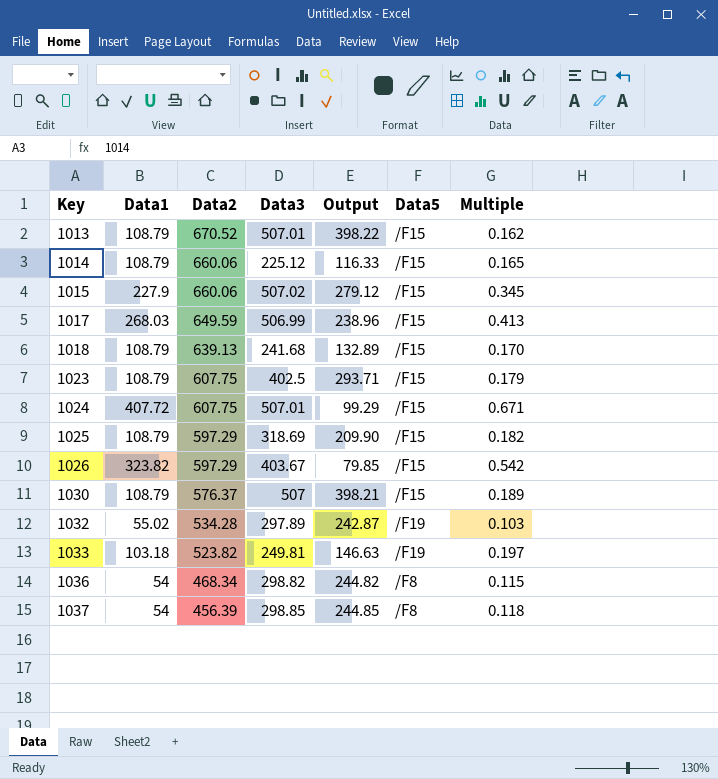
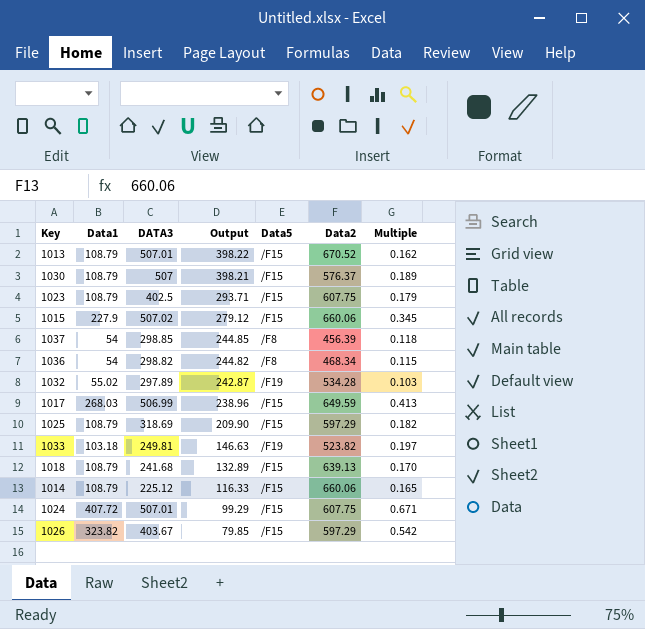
row order: Key ascending -> Output descending
column name: Data3 -> DATA3
column Data2 | position: 3 -> 6

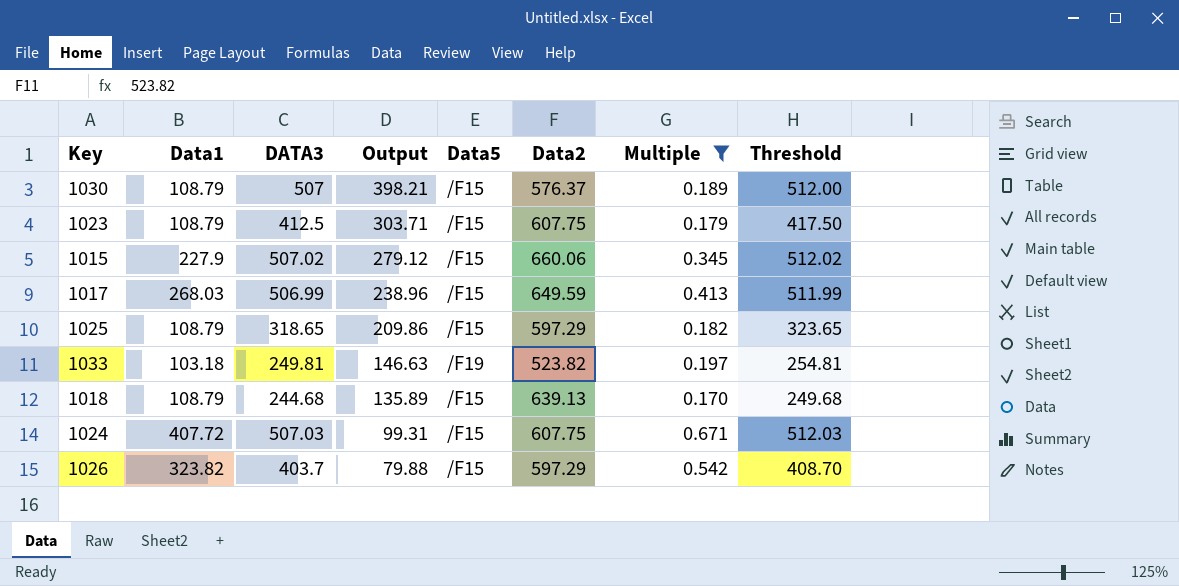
filter: none -> Multiple >= 0.170
column Threshold | formula: none -> [DATA3] + 5
1023 | DATA3: 402.5 -> 412.5
1023 | Output: 293.71 -> 303.71
1025 | DATA3: 318.69 -> 318.65
1025 | Output: 209.90 -> 209.86
1018 | DATA3: 241.68 -> 244.68
1018 | Output: 132.89 -> 135.89
1024 | DATA3: 507.01 -> 507.03
1024 | Output: 99.29 -> 99.31
1026 | DATA3: 403.67 -> 403.7
1026 | Output: 79.85 -> 79.88

